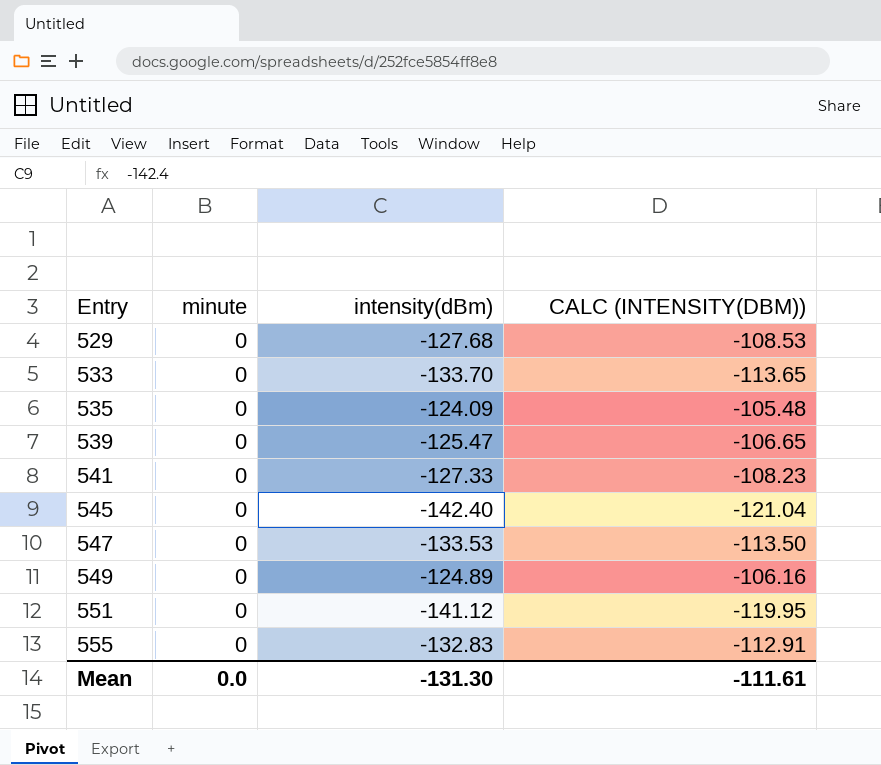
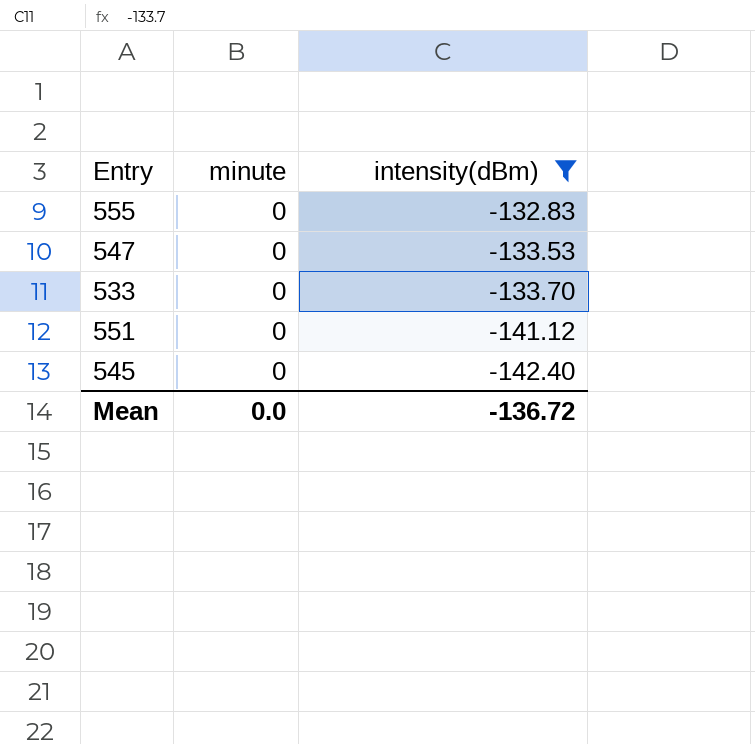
filter: none -> intensity(dBm) <= -132.83
row order: Entry ascending -> intensity(dBm) descending
column CALC (INTENSITY(DBM)) | formula: [intensity(dBm)] * 0.85 -> none
Mean | intensity(dBm): -131.30 -> -136.72

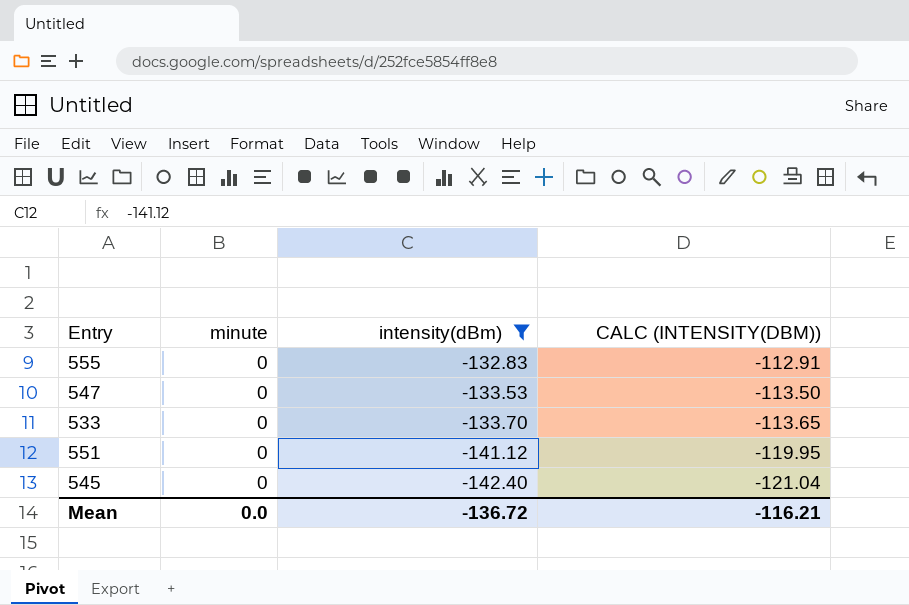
column CALC (INTENSITY(DBM)) | formula: none -> [intensity(dBm)] * 0.85

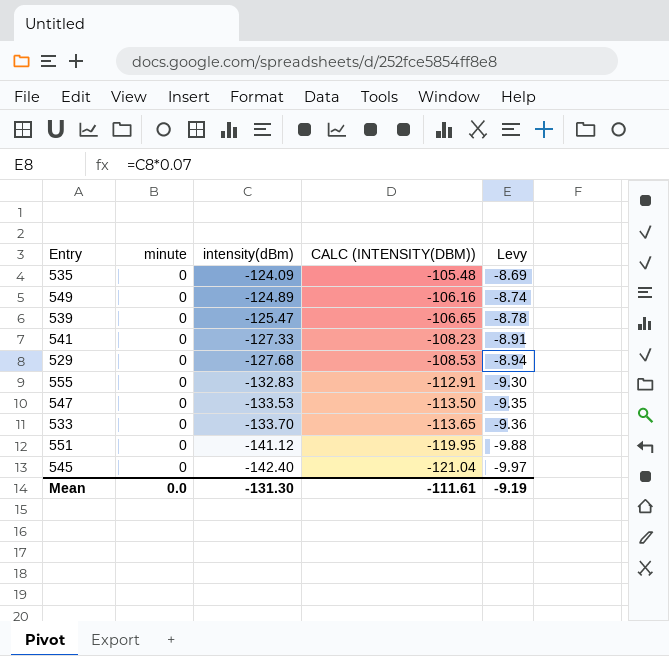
filter: intensity(dBm) <= -132.83 -> none
column Levy | formula: none -> [intensity(dBm)] * 0.07
Mean | intensity(dBm): -136.72 -> -131.30
Mean | CALC (INTENSITY(DBM)): -116.21 -> -111.61

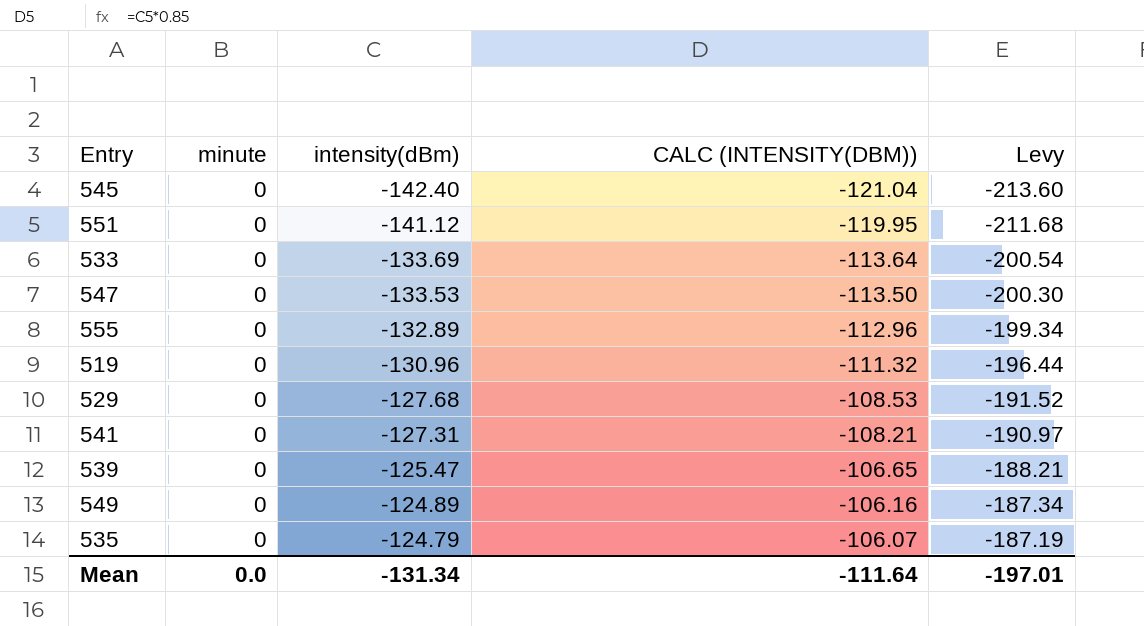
row order: intensity(dBm) descending -> intensity(dBm) ascending
column Levy | formula: [intensity(dBm)] * 0.07 -> [intensity(dBm)] * 1.5
533 | intensity(dBm): -133.70 -> -133.69
533 | CALC (INTENSITY(DBM)): -113.65 -> -113.64
555 | intensity(dBm): -132.83 -> -132.89
555 | CALC (INTENSITY(DBM)): -112.91 -> -112.96
row 519: none -> 0 | -130.96 | -111.32 | -196.44
541 | intensity(dBm): -127.33 -> -127.31
541 | CALC (INTENSITY(DBM)): -108.23 -> -108.21
535 | intensity(dBm): -124.09 -> -124.79
535 | CALC (INTENSITY(DBM)): -105.48 -> -106.07
Mean | intensity(dBm): -131.30 -> -131.34
Mean | CALC (INTENSITY(DBM)): -111.61 -> -111.64
Mean | Levy: -9.19 -> -197.01

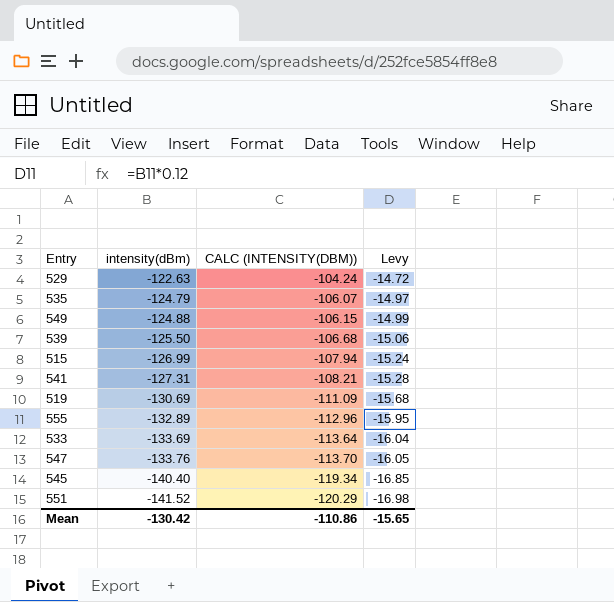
row order: intensity(dBm) ascending -> intensity(dBm) descending
column minute | position: 2 -> none
column Levy | formula: [intensity(dBm)] * 1.5 -> [intensity(dBm)] * 0.12
529 | intensity(dBm): -127.68 -> -122.63
529 | CALC (INTENSITY(DBM)): -108.53 -> -104.24
549 | intensity(dBm): -124.89 -> -124.88
549 | CALC (INTENSITY(DBM)): -106.16 -> -106.15
539 | intensity(dBm): -125.47 -> -125.50
539 | CALC (INTENSITY(DBM)): -106.65 -> -106.68
row 515: none -> -126.99 | -107.94 | -15.24
519 | intensity(dBm): -130.96 -> -130.69
519 | CALC (INTENSITY(DBM)): -111.32 -> -111.09
547 | intensity(dBm): -133.53 -> -133.76
547 | CALC (INTENSITY(DBM)): -113.50 -> -113.70
545 | intensity(dBm): -142.40 -> -140.40
545 | CALC (INTENSITY(DBM)): -121.04 -> -119.34
551 | intensity(dBm): -141.12 -> -141.52
551 | CALC (INTENSITY(DBM)): -119.95 -> -120.29
Mean | intensity(dBm): -131.34 -> -130.42
Mean | CALC (INTENSITY(DBM)): -111.64 -> -110.86
Mean | Levy: -197.01 -> -15.65

